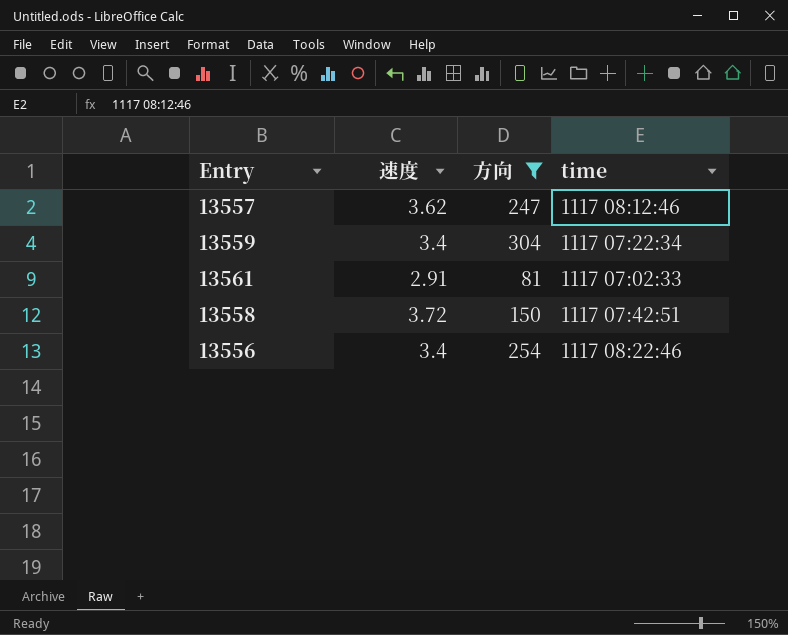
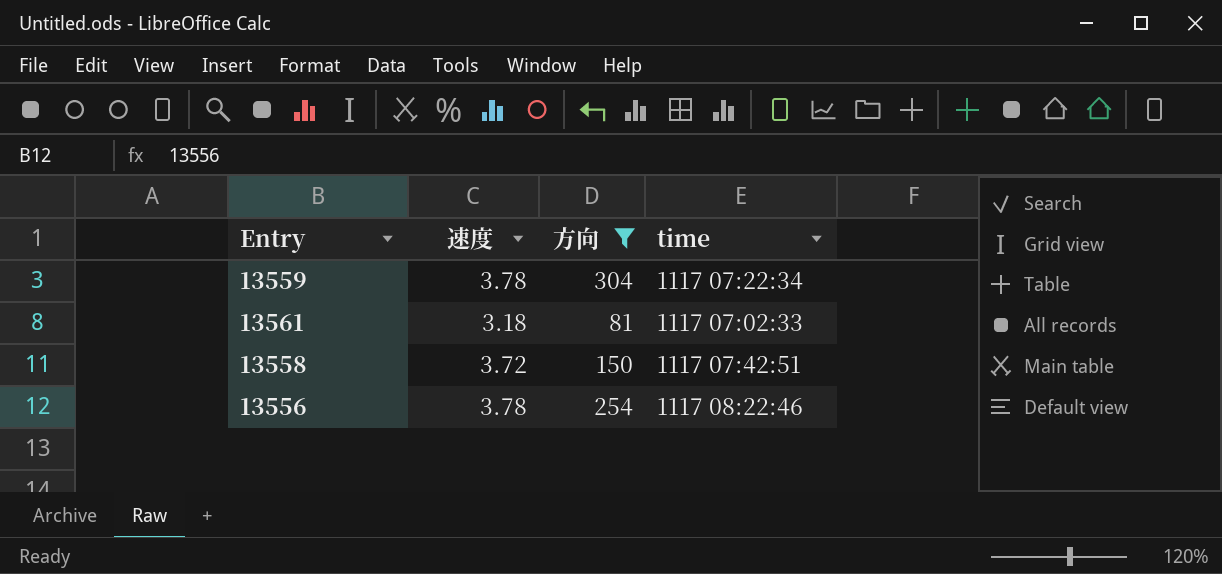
row 13557: 3.62 | 247 | 1117 08:12:46 -> none
13559 | 速度: 3.4 -> 3.78
13561 | 速度: 2.91 -> 3.18
13556 | 速度: 3.4 -> 3.78

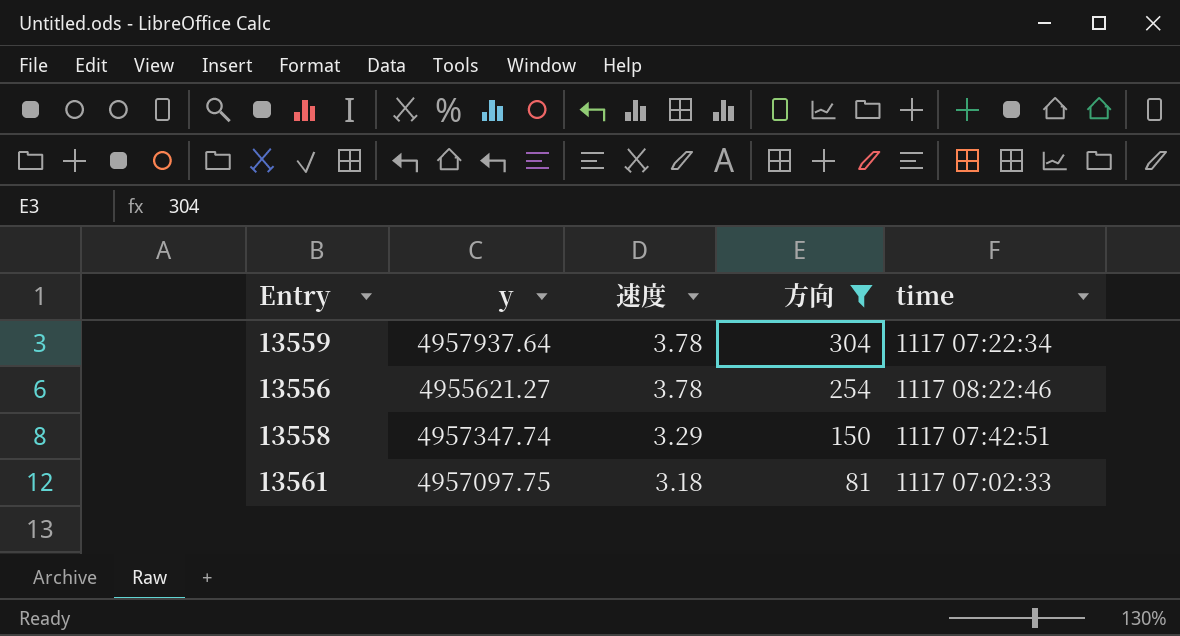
row order: none -> 速度 descending
column y | position: none -> 2
13558 | 速度: 3.72 -> 3.29

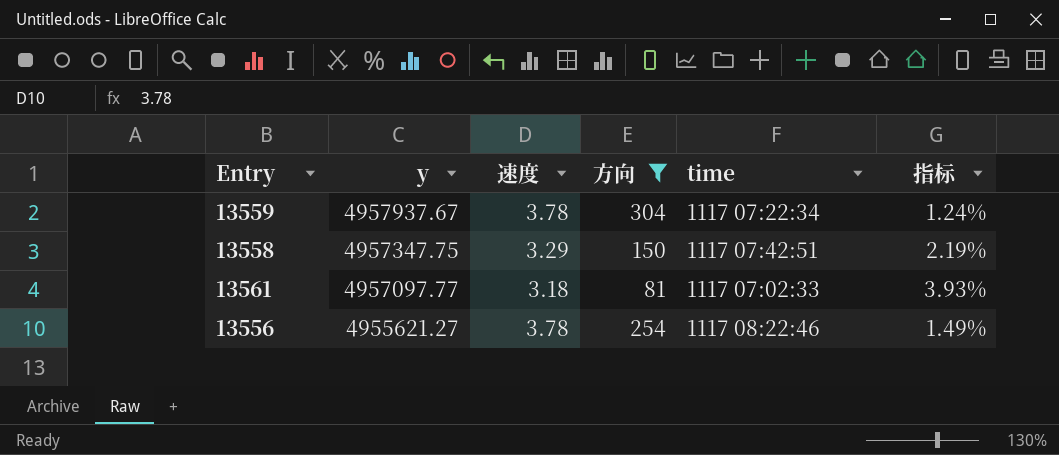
row order: 速度 descending -> y descending
column 指标 | formula: none -> [速度] / [方向]
13559 | y: 4957937.64 -> 4957937.67
13558 | y: 4957347.74 -> 4957347.75
13561 | y: 4957097.75 -> 4957097.77

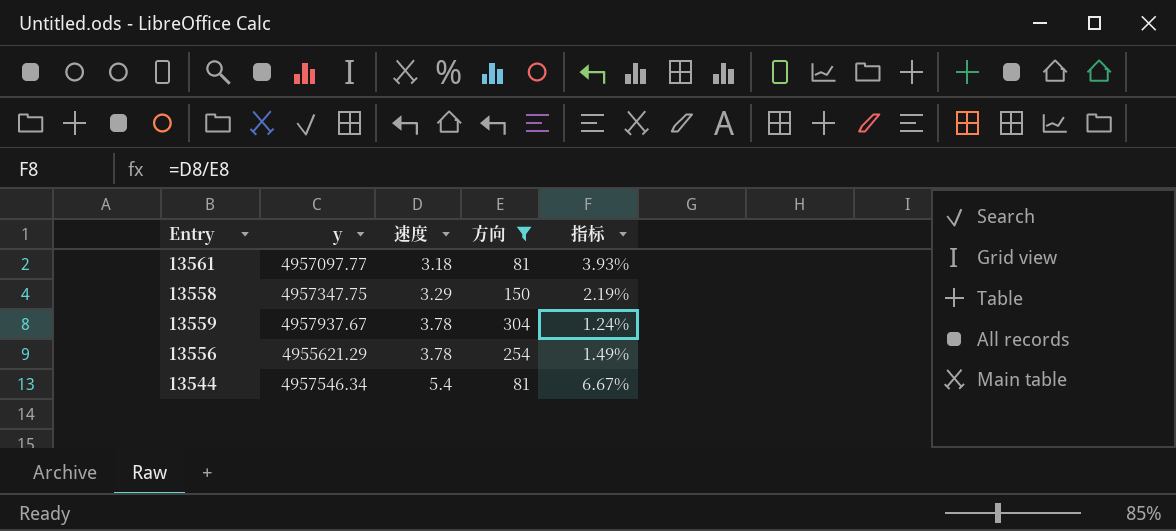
row order: y descending -> 速度 ascending
column time | position: 5 -> none
13556 | y: 4955621.27 -> 4955621.29
row 13544: none -> 4957546.34 | 5.4 | 81 | 6.67%

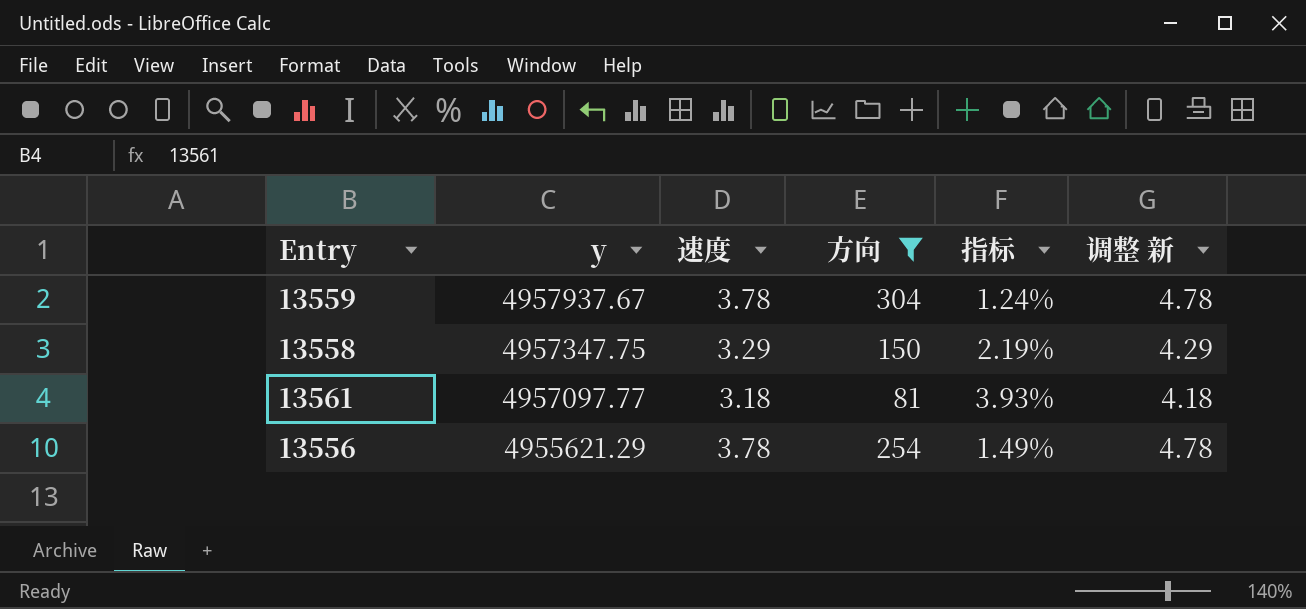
row order: 速度 ascending -> y descending
column 调整 新 | formula: none -> [速度] + 1
row 13544: 4957546.34 | 5.4 | 81 | 6.67% -> none

